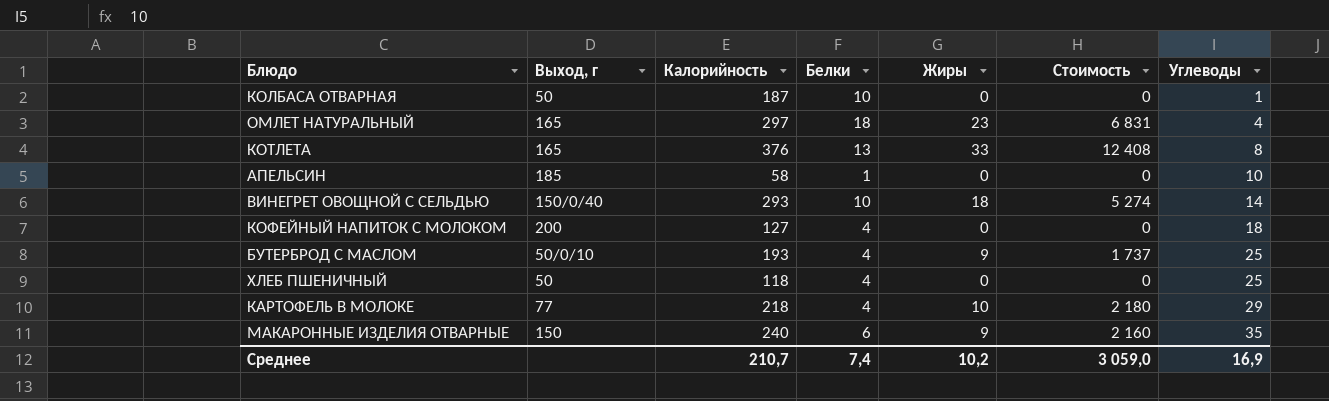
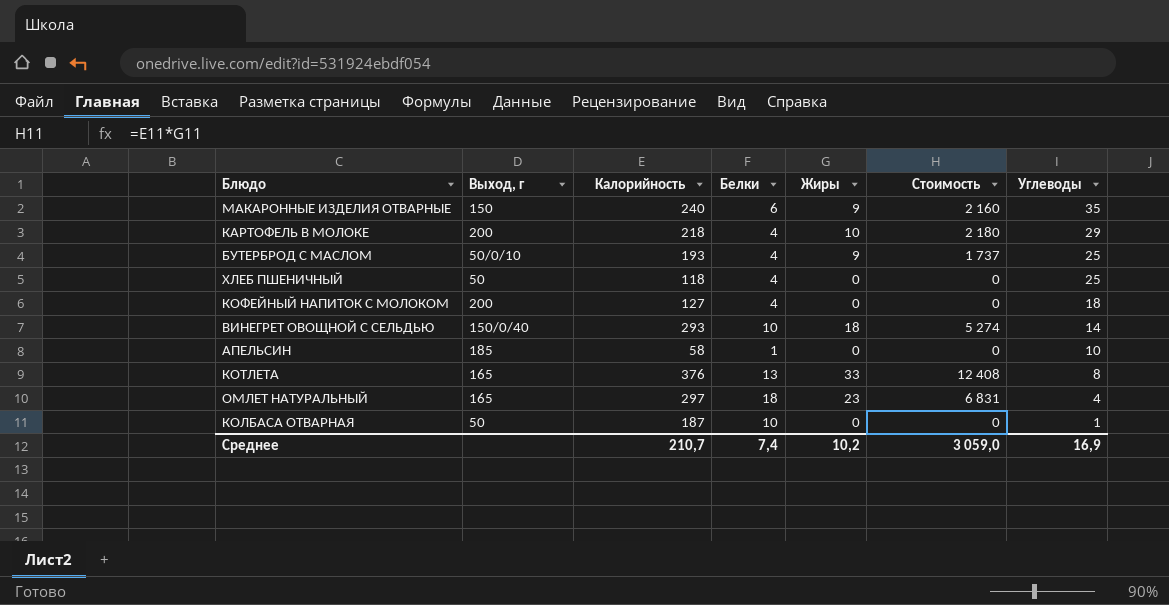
row order: Углеводы ascending -> Углеводы descending
КАРТОФЕЛЬ В МОЛОКЕ | Выход, г: 77 -> 200

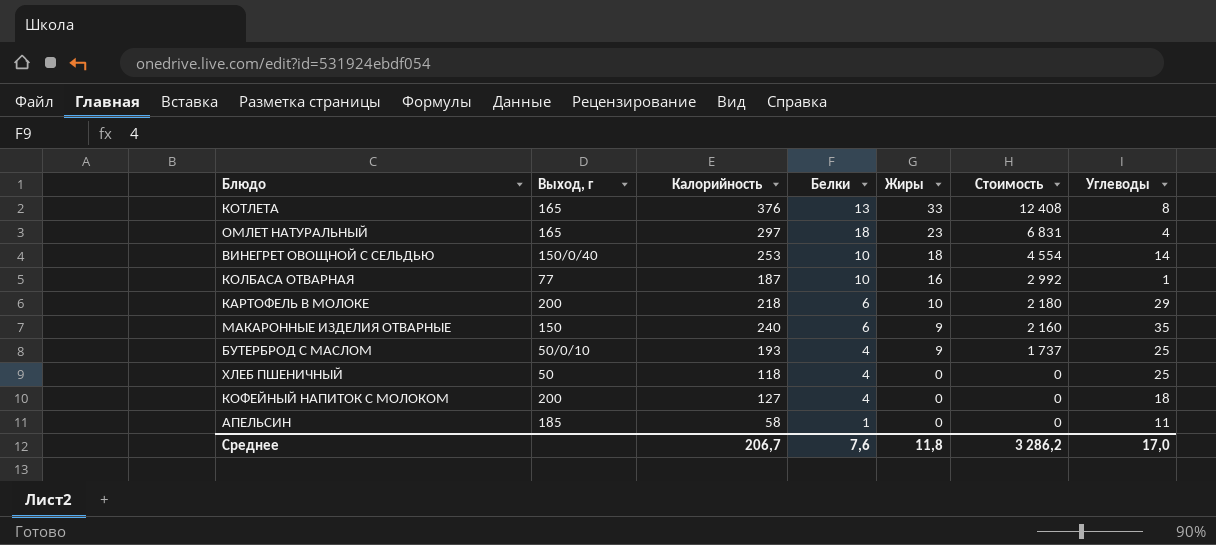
row order: Углеводы descending -> Жиры descending
ВИНЕГРЕТ ОВОЩНОЙ С СЕЛЬДЬЮ | Калорийность: 293 -> 253
ВИНЕГРЕТ ОВОЩНОЙ С СЕЛЬДЬЮ | Стоимость: 5 274 -> 4 554
КОЛБАСА ОТВАРНАЯ | Выход, г: 50 -> 77
КОЛБАСА ОТВАРНАЯ | Жиры: 0 -> 16
КОЛБАСА ОТВАРНАЯ | Стоимость: 0 -> 2 992
КАРТОФЕЛЬ В МОЛОКЕ | Белки: 4 -> 6
АПЕЛЬСИН | Углеводы: 10 -> 11
Среднее | Калорийность: 210,7 -> 206,7
Среднее | Белки: 7,4 -> 7,6
Среднее | Жиры: 10,2 -> 11,8
Среднее | Стоимость: 3 059,0 -> 3 286,2
Среднее | Углеводы: 16,9 -> 17,0

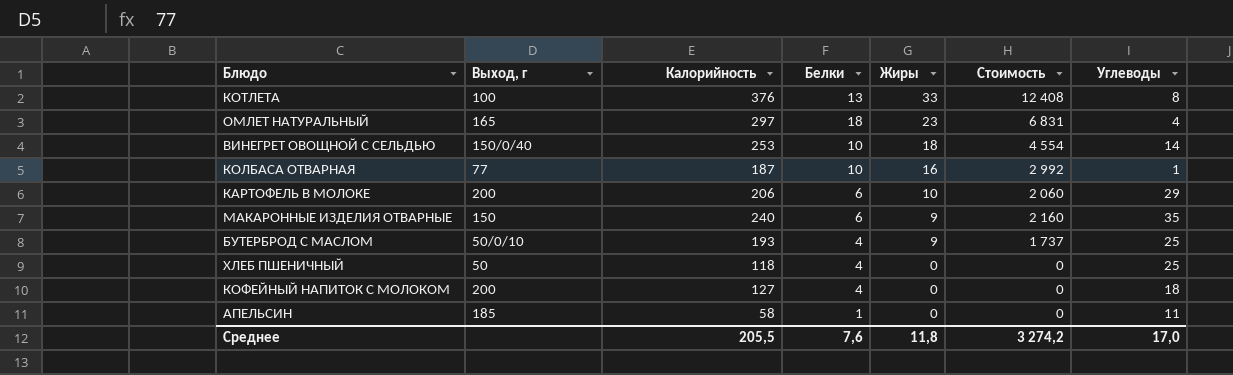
КОТЛЕТА | Выход, г: 165 -> 100
КАРТОФЕЛЬ В МОЛОКЕ | Калорийность: 218 -> 206
КАРТОФЕЛЬ В МОЛОКЕ | Стоимость: 2 180 -> 2 060
Среднее | Калорийность: 206,7 -> 205,5
Среднее | Стоимость: 3 286,2 -> 3 274,2

